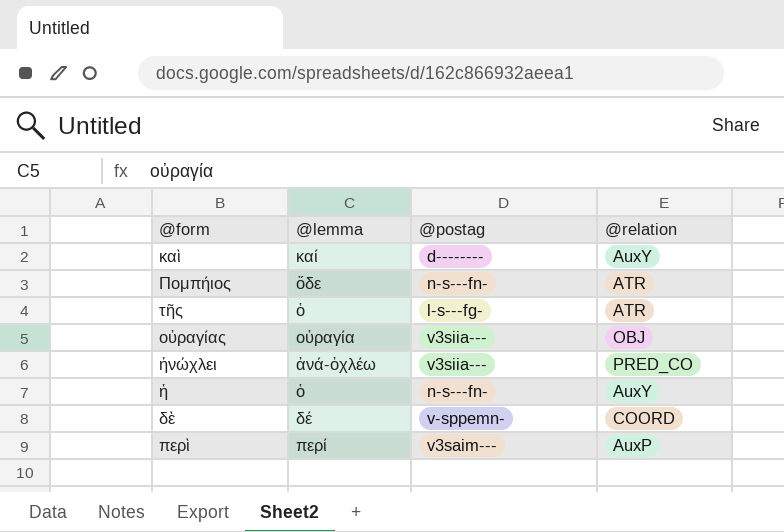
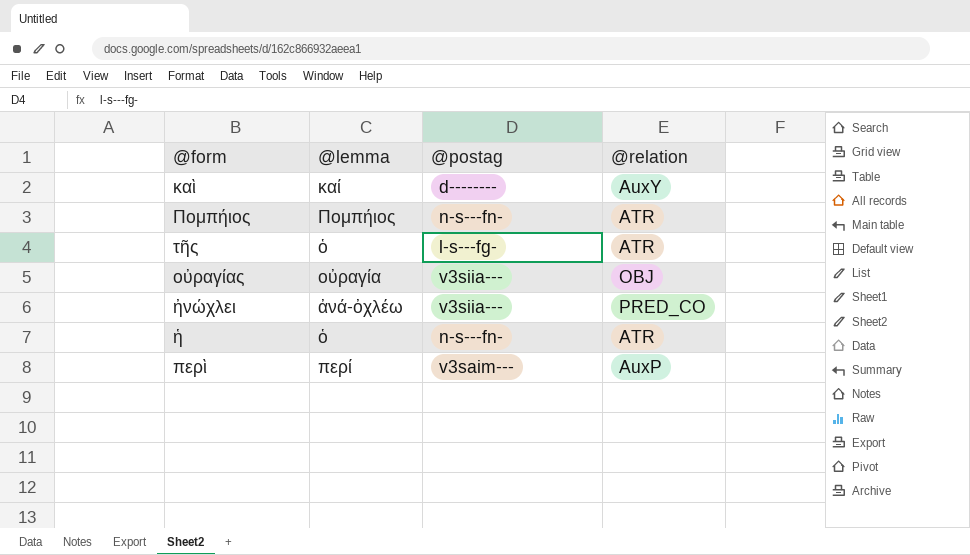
row δὲ: δέ | v-sppemn- | COORD -> none
Πομπήιος | @lemma: ὅδε -> Πομπήιος
ἡ | @relation: AuxY -> ATR

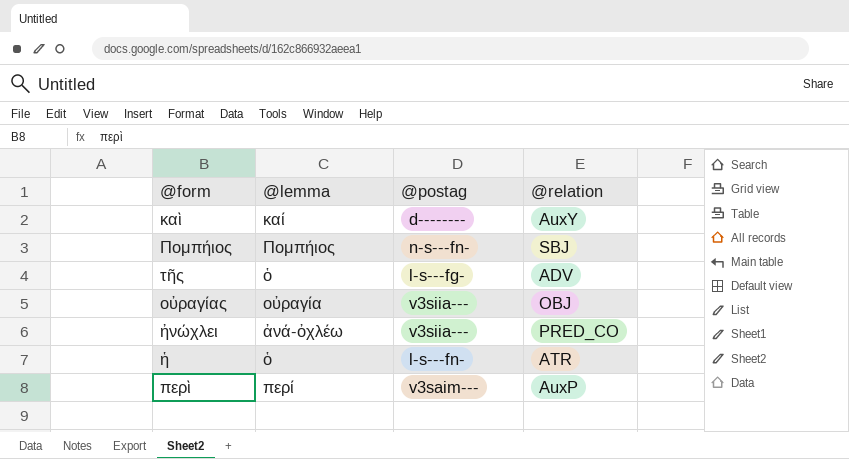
Πομπήιος | @relation: ATR -> SBJ
τῆς | @relation: ATR -> ADV
ἡ | @postag: n-s---fn- -> l-s---fn-

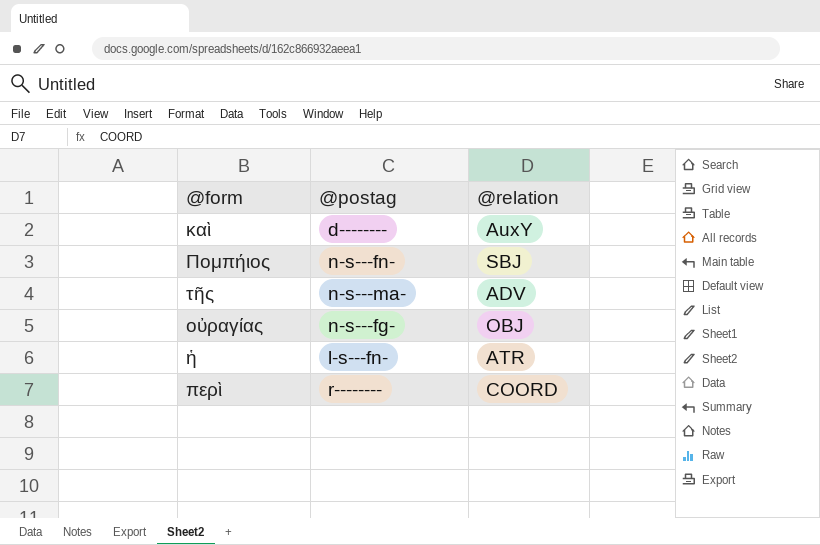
column @lemma | position: 2 -> none
row ἠνώχλει: ἀνά-ὀχλέω | v3siia--- | PRED_CO -> none
τῆς | @postag: l-s---fg- -> n-s---ma-
οὐραγίας | @postag: v3siia--- -> n-s---fg-
περὶ | @postag: v3saim--- -> r--------
περὶ | @relation: AuxP -> COORD

